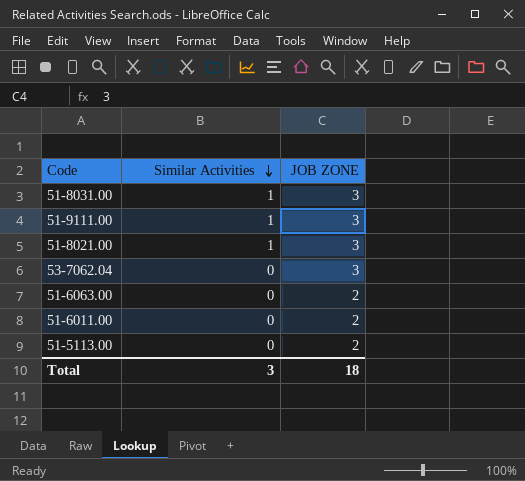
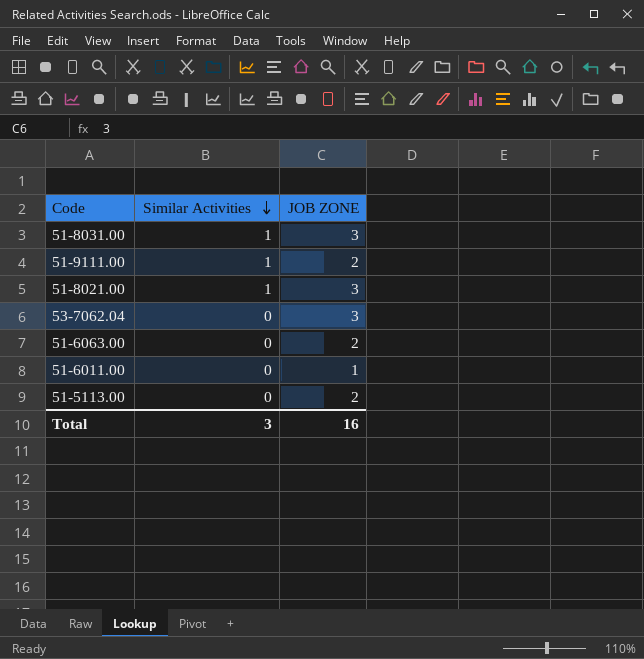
51-9111.00 | JOB ZONE: 3 -> 2
51-6011.00 | JOB ZONE: 2 -> 1
Total | JOB ZONE: 18 -> 16

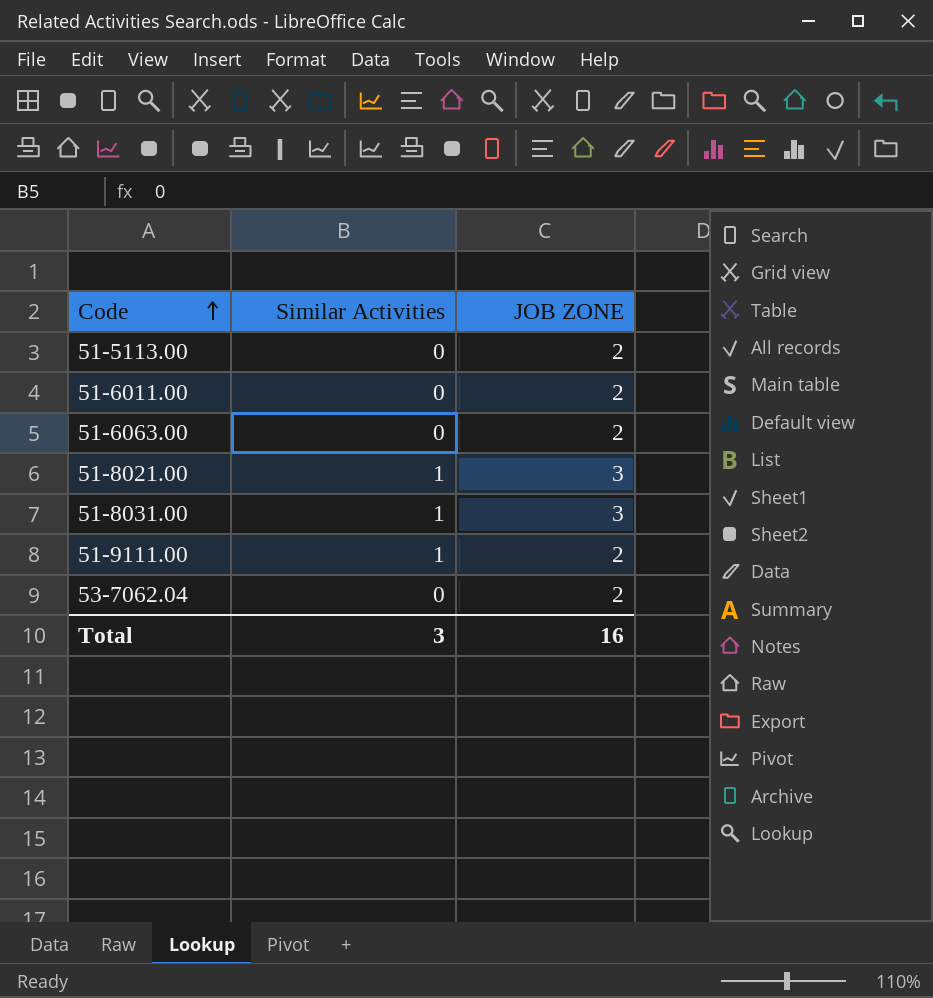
row order: Similar Activities descending -> Code ascending
51-6011.00 | JOB ZONE: 1 -> 2
53-7062.04 | JOB ZONE: 3 -> 2

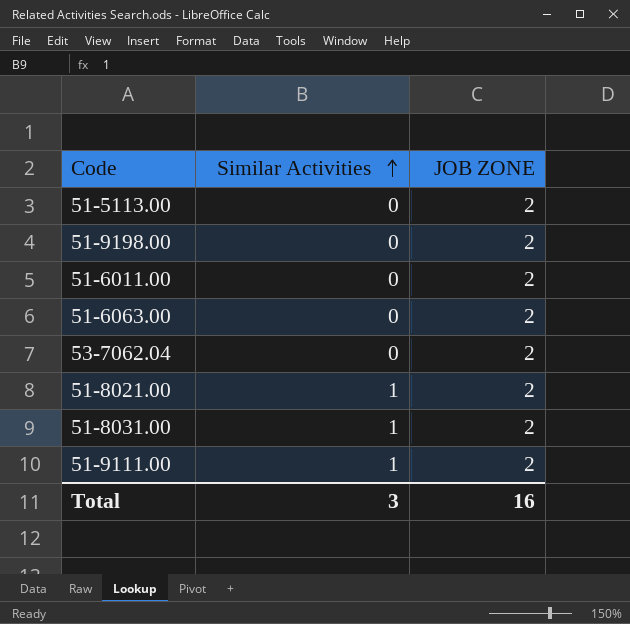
row order: Code ascending -> Similar Activities ascending
row 51-9198.00: none -> 0 | 2
51-8021.00 | JOB ZONE: 3 -> 2
51-8031.00 | JOB ZONE: 3 -> 2

